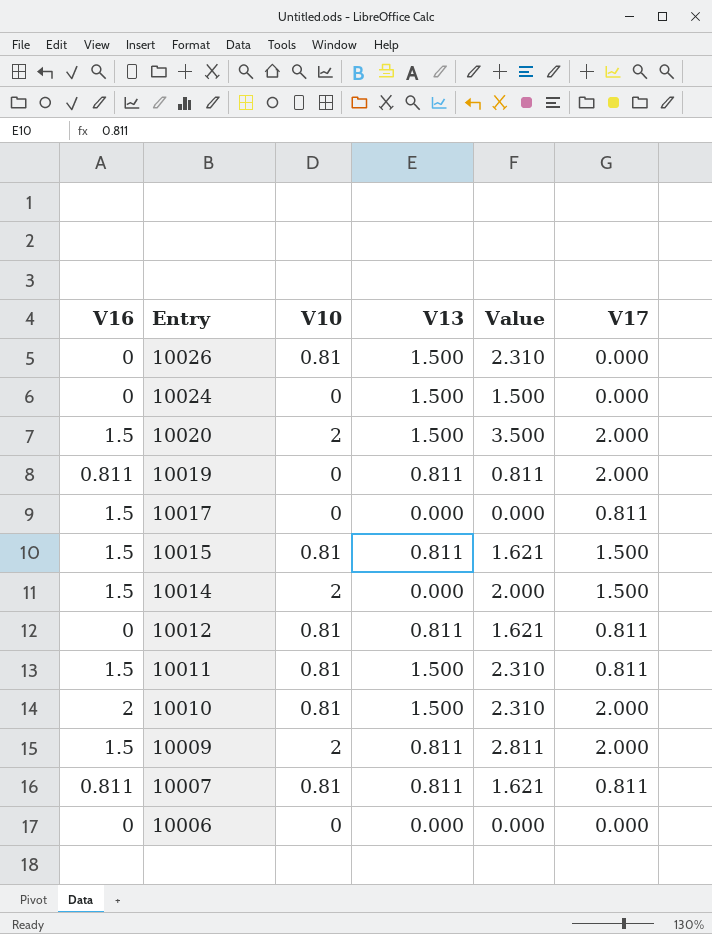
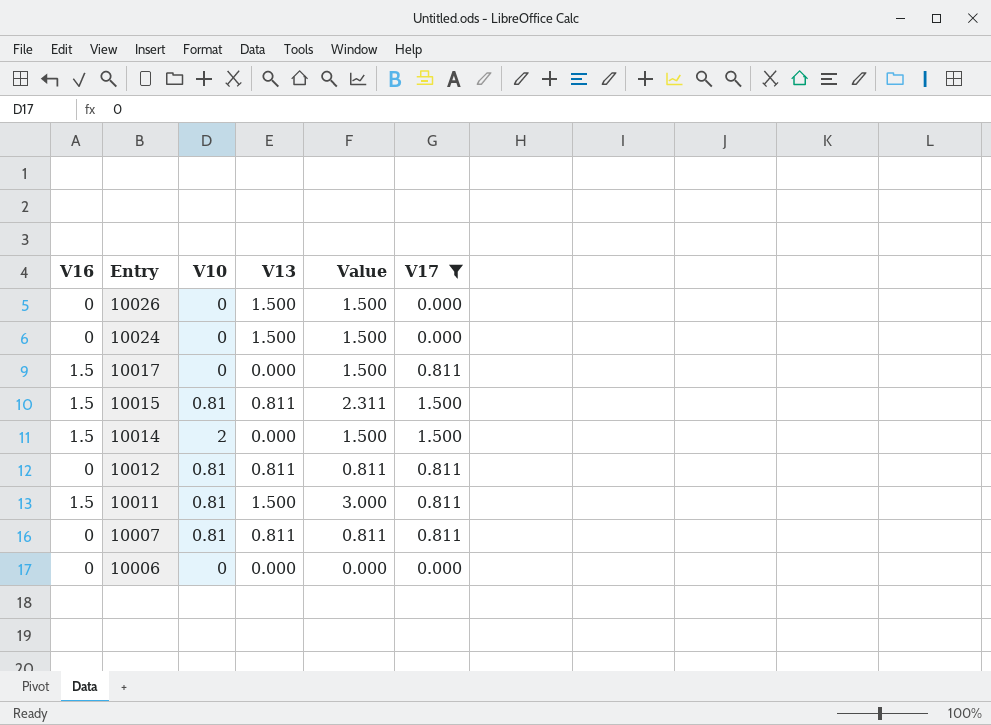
filter: none -> V17 != 2.000
column Value | formula: [V10] + [V13] -> [V16] + [V13]
10026 | V10: 0.81 -> 0
10007 | V16: 0.811 -> 0

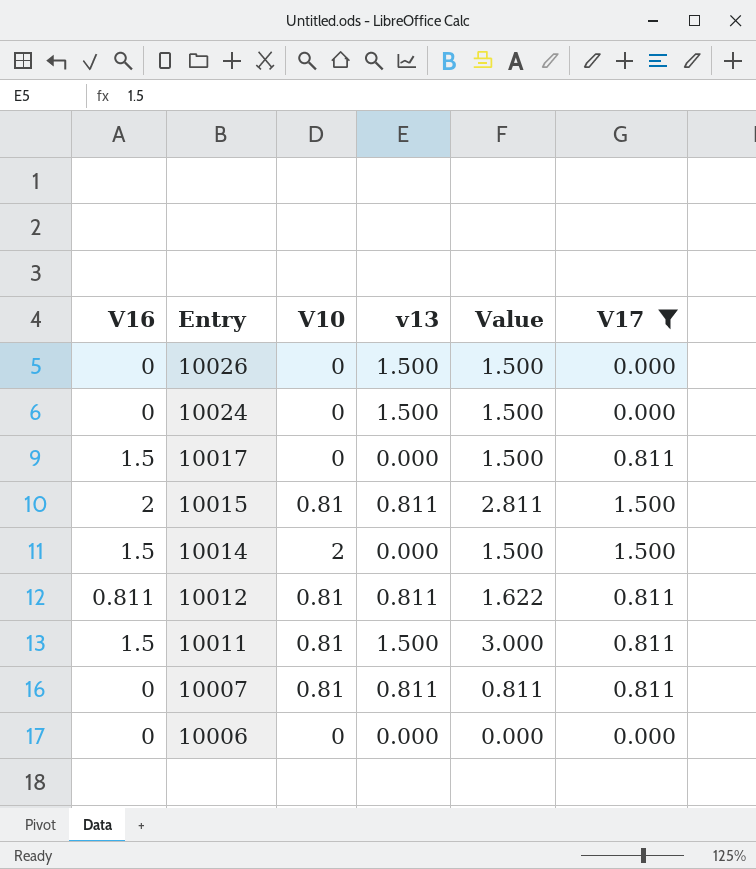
column name: V13 -> v13
10015 | V16: 1.5 -> 2
10015 | Value: 2.311 -> 2.811
10012 | V16: 0 -> 0.811
10012 | Value: 0.811 -> 1.622

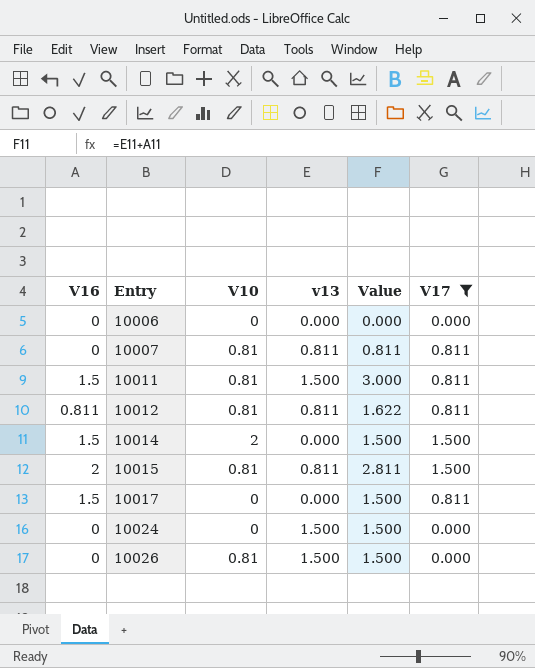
row order: Entry descending -> Entry ascending
10026 | V10: 0 -> 0.81

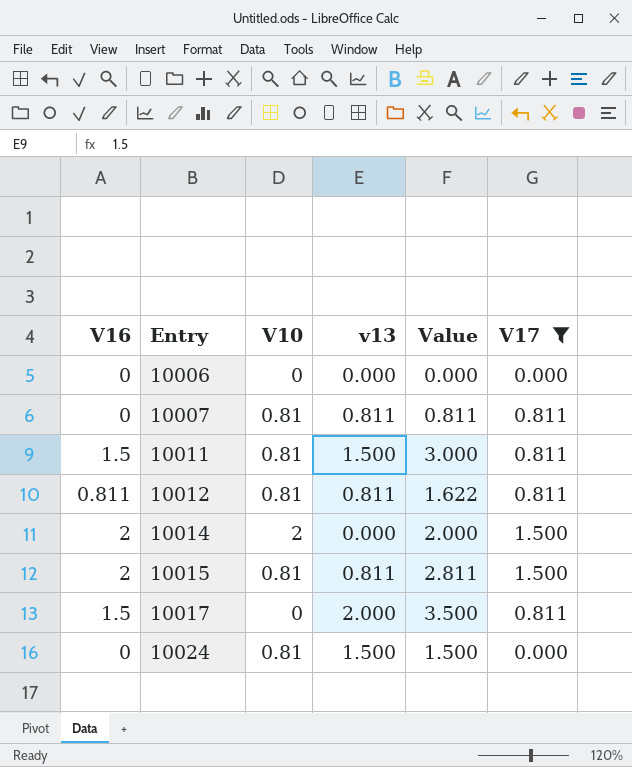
row 10026: 0 | 0.81 | 1.500 | 1.500 | 0.000 -> none
10014 | V16: 1.5 -> 2
10014 | Value: 1.500 -> 2.000
10017 | v13: 0.000 -> 2.000
10017 | Value: 1.500 -> 3.500
10024 | V10: 0 -> 0.81

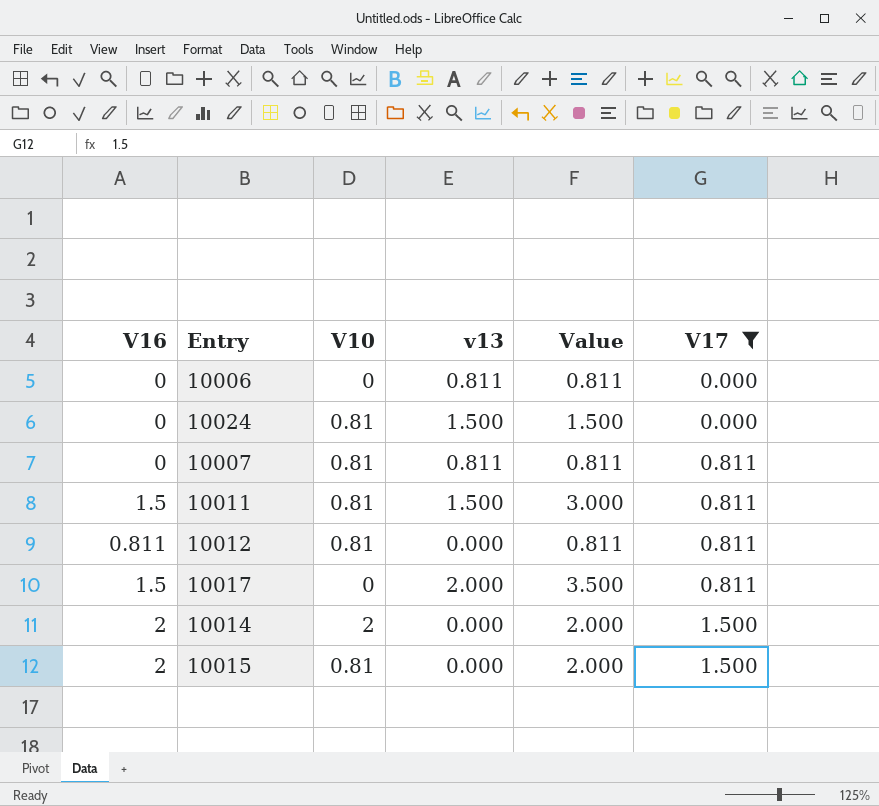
row order: Entry ascending -> V17 ascending
10006 | v13: 0.000 -> 0.811
10006 | Value: 0.000 -> 0.811
10012 | v13: 0.811 -> 0.000
10012 | Value: 1.622 -> 0.811
10015 | v13: 0.811 -> 0.000
10015 | Value: 2.811 -> 2.000

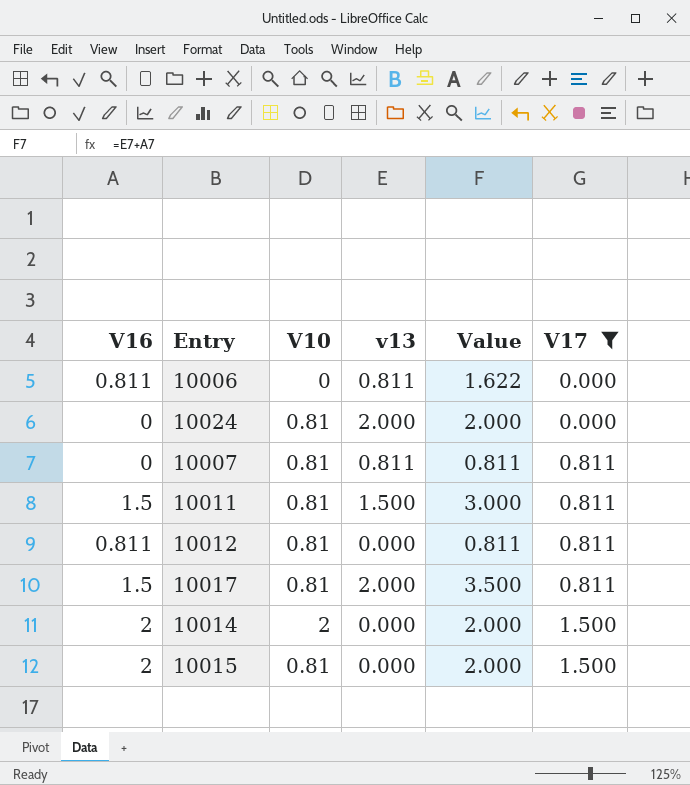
10006 | V16: 0 -> 0.811
10006 | Value: 0.811 -> 1.622
10024 | v13: 1.500 -> 2.000
10024 | Value: 1.500 -> 2.000
10017 | V10: 0 -> 0.81

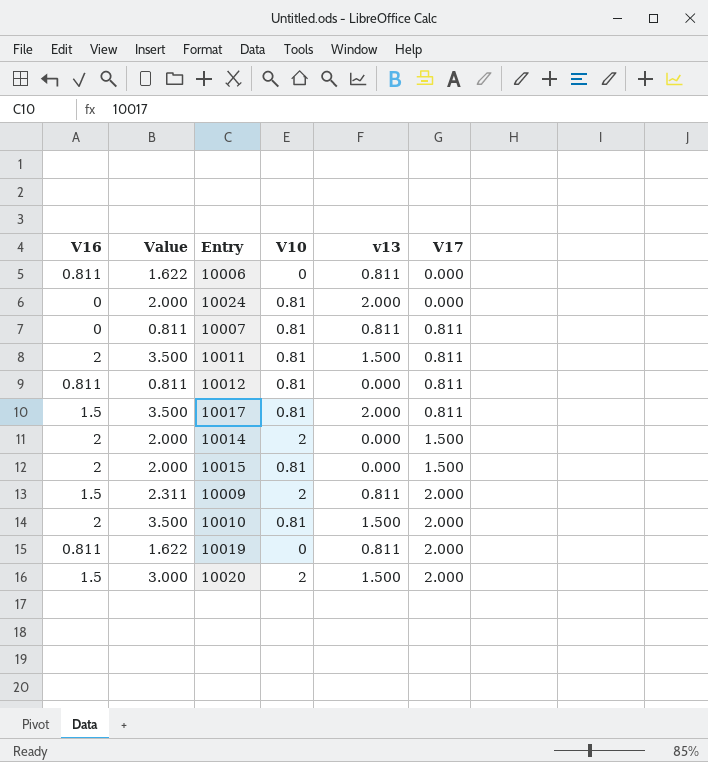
filter: V17 != 2.000 -> none
column Value | position: 5 -> 2
10011 | V16: 1.5 -> 2
10011 | Value: 3.000 -> 3.500

